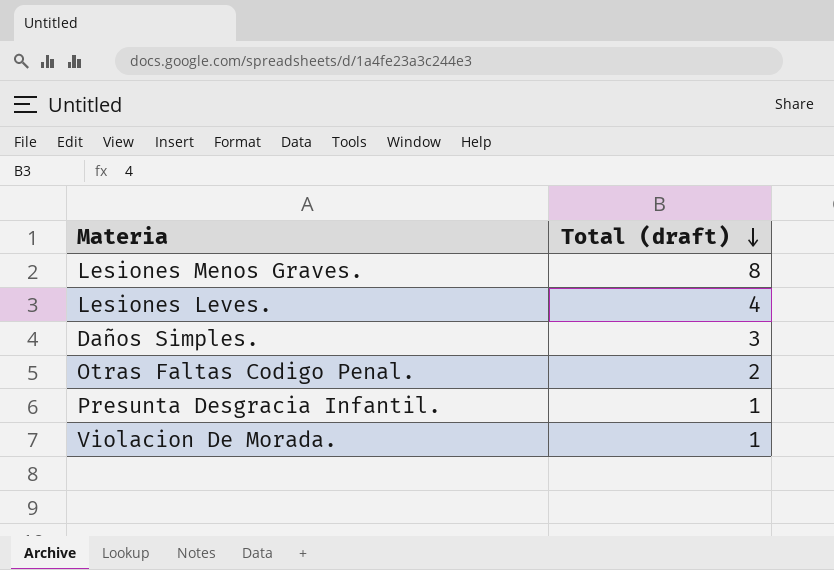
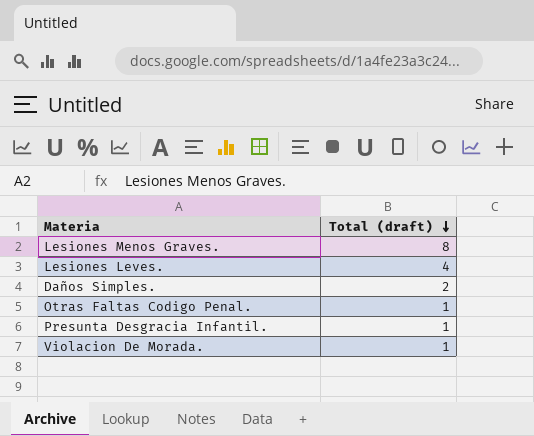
Daños Simples. | Total (draft): 3 -> 2
Otras Faltas Codigo Penal. | Total (draft): 2 -> 1

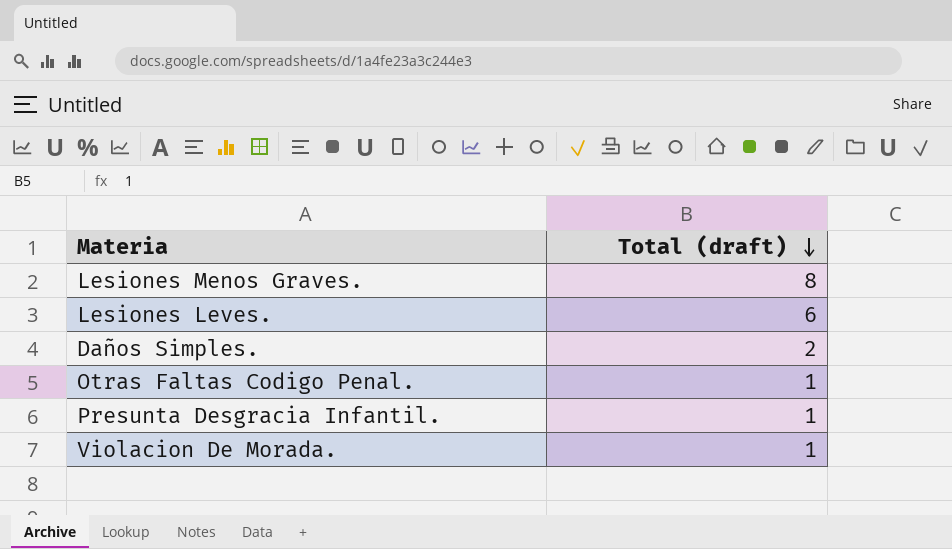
Lesiones Leves. | Total (draft): 4 -> 6

